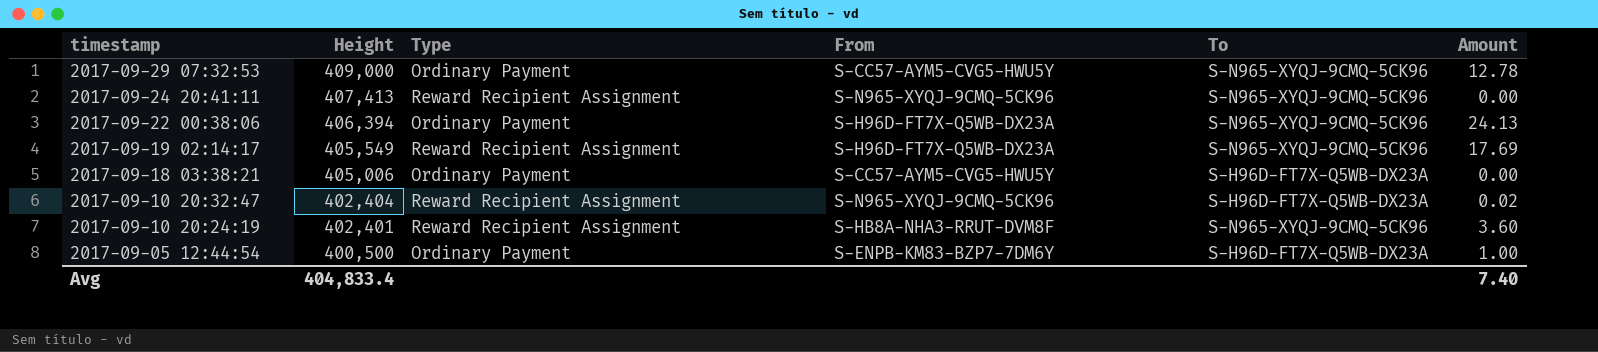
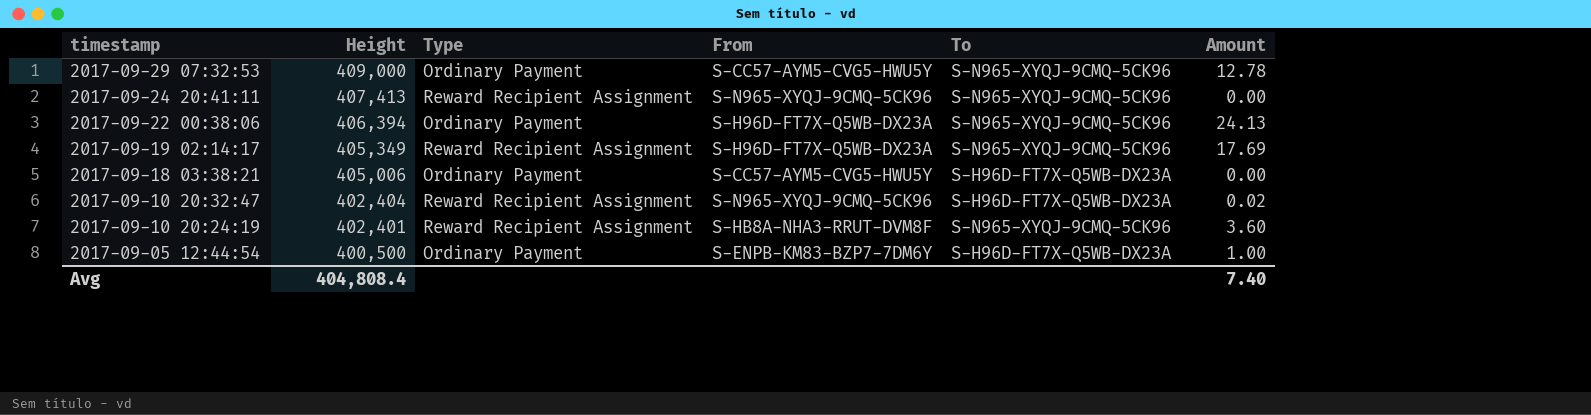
2017-09-19 02:14:17 | Height: 405,549 -> 405,349
Avg | Height: 404,833.4 -> 404,808.4

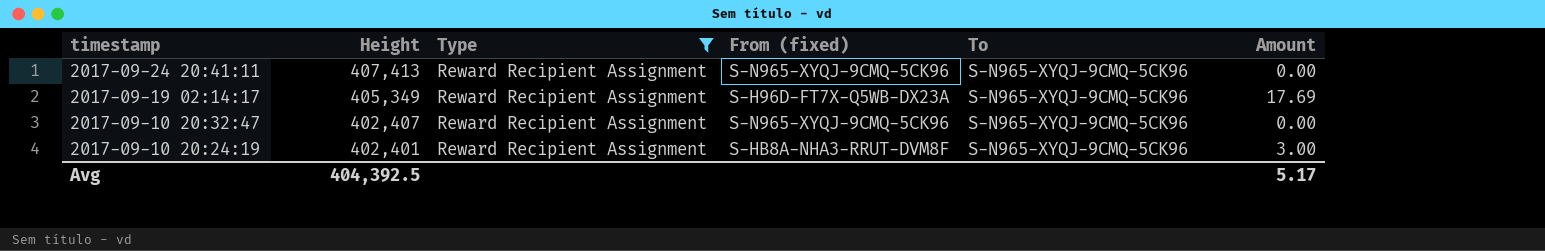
filter: none -> Type = Reward Recipient Assignment
column name: From -> From (fixed)
2017-09-10 20:32:47 | Height: 402,404 -> 402,407
2017-09-10 20:32:47 | To: S-H96D-FT7X-Q5WB-DX23A -> S-N965-XYQJ-9CMQ-5CK96
2017-09-10 20:32:47 | Amount: 0.02 -> 0.00
2017-09-10 20:24:19 | Amount: 3.60 -> 3.00
Avg | Height: 404,808.4 -> 404,392.5
Avg | Amount: 7.40 -> 5.17

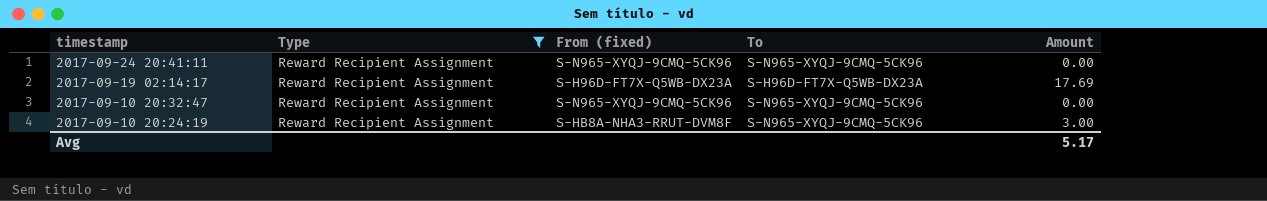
column Height | position: 2 -> none
2017-09-19 02:14:17 | To: S-N965-XYQJ-9CMQ-5CK96 -> S-H96D-FT7X-Q5WB-DX23A

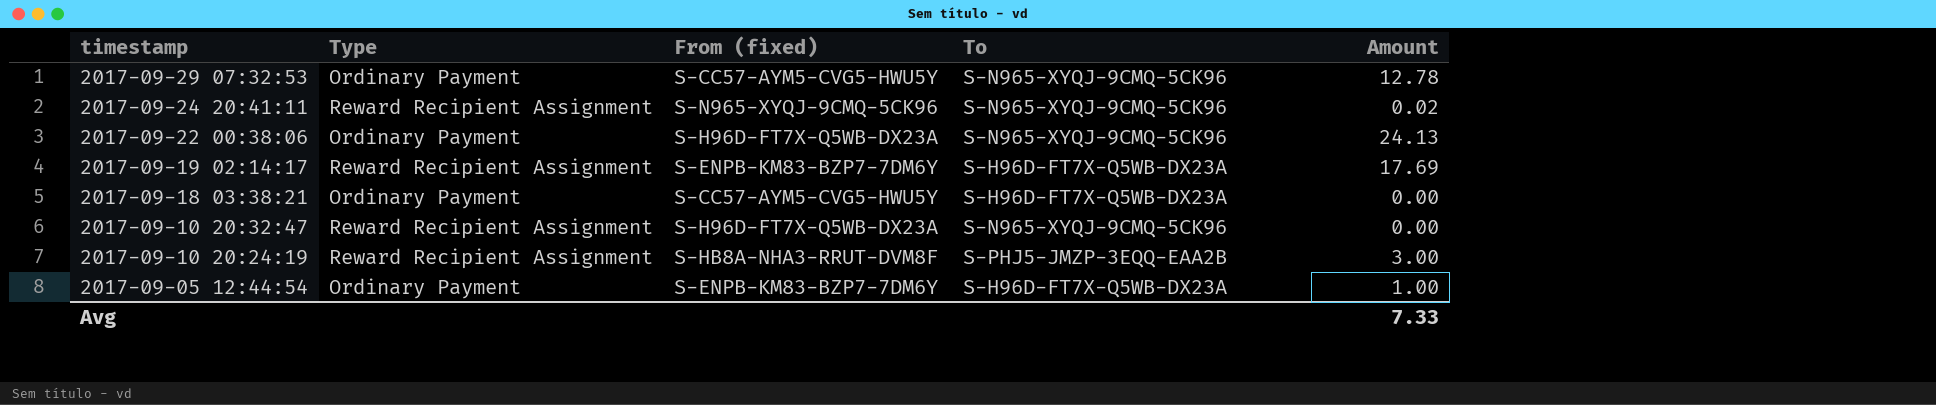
filter: Type = Reward Recipient Assignment -> none
2017-09-24 20:41:11 | Amount: 0.00 -> 0.02
2017-09-19 02:14:17 | From (fixed): S-H96D-FT7X-Q5WB-DX23A -> S-ENPB-KM83-BZP7-7DM6Y
2017-09-10 20:32:47 | From (fixed): S-N965-XYQJ-9CMQ-5CK96 -> S-H96D-FT7X-Q5WB-DX23A
2017-09-10 20:24:19 | To: S-N965-XYQJ-9CMQ-5CK96 -> S-PHJ5-JMZP-3EQQ-EAA2B
Avg | Amount: 5.17 -> 7.33

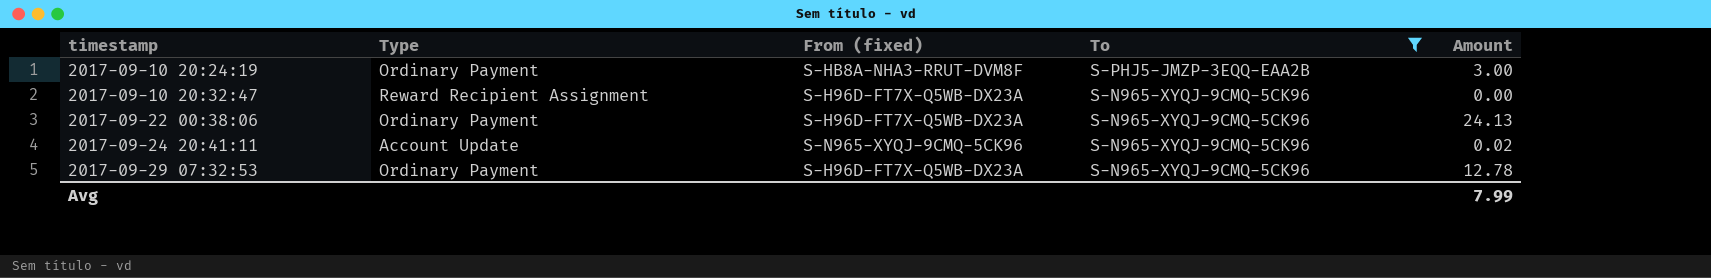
filter: none -> To != S-H96D-FT7X-Q5WB-DX23A
row order: timestamp descending -> timestamp ascending
2017-09-10 20:24:19 | Type: Reward Recipient Assignment -> Ordinary Payment
2017-09-24 20:41:11 | Type: Reward Recipient Assignment -> Account Update
2017-09-29 07:32:53 | From (fixed): S-CC57-AYM5-CVG5-HWU5Y -> S-H96D-FT7X-Q5WB-DX23A
Avg | Amount: 7.33 -> 7.99

